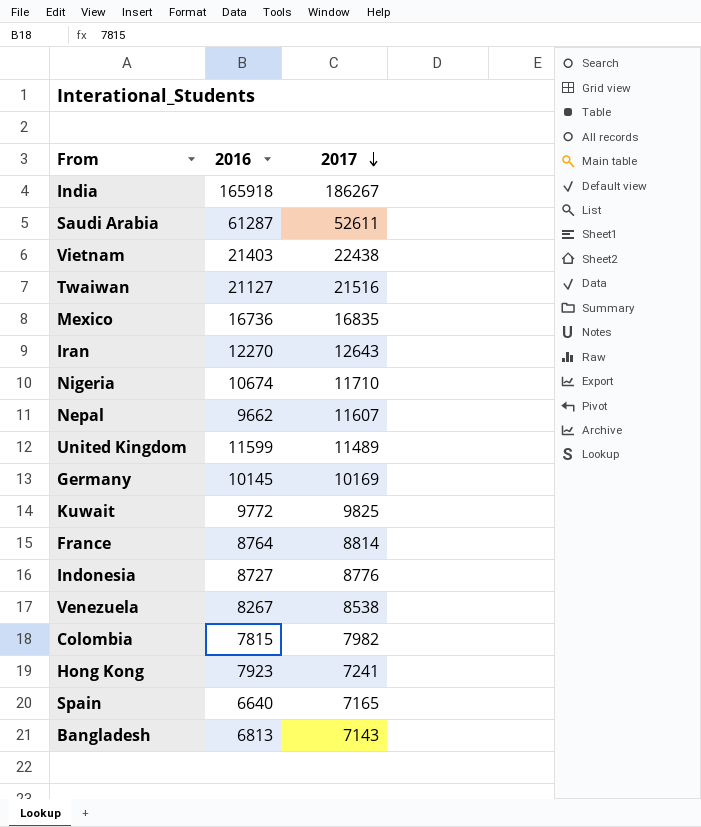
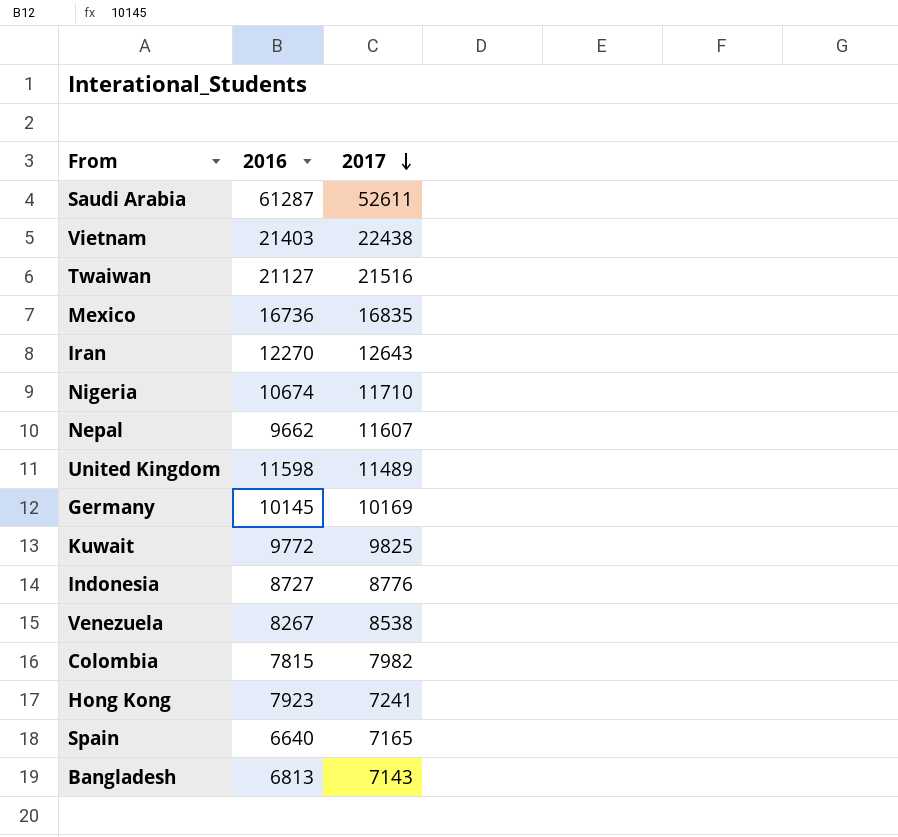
row India: 165918 | 186267 -> none
row France: 8764 | 8814 -> none
United Kingdom | 2016: 11599 -> 11598

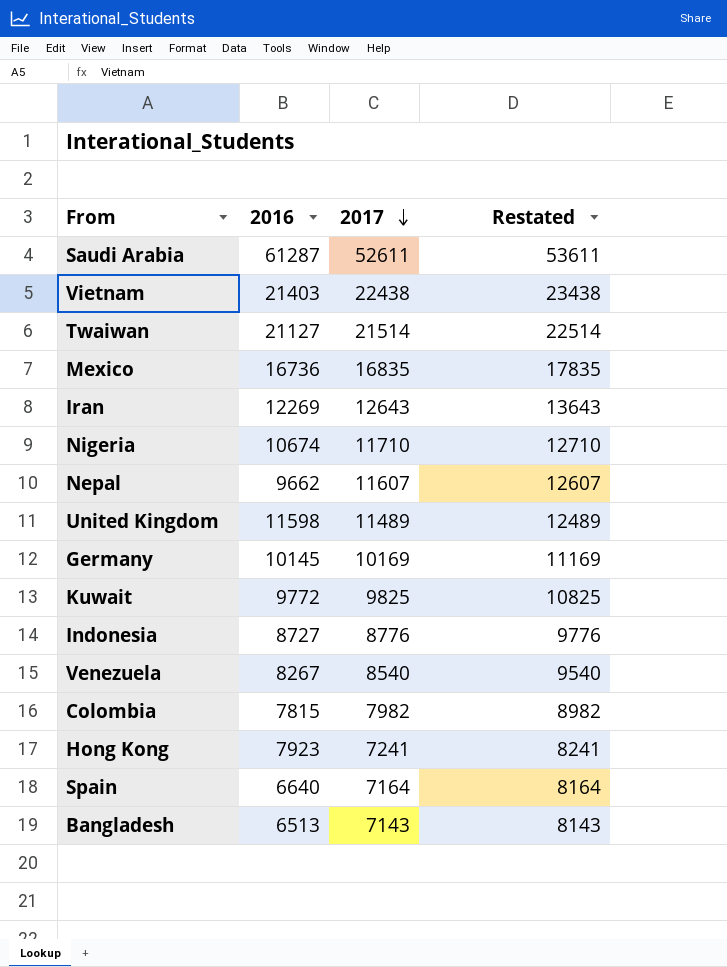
column Restated | formula: none -> [2017] + 1000
Twaiwan | 2017: 21516 -> 21514
Iran | 2016: 12270 -> 12269
Venezuela | 2017: 8538 -> 8540
Spain | 2017: 7165 -> 7164
Bangladesh | 2016: 6813 -> 6513

